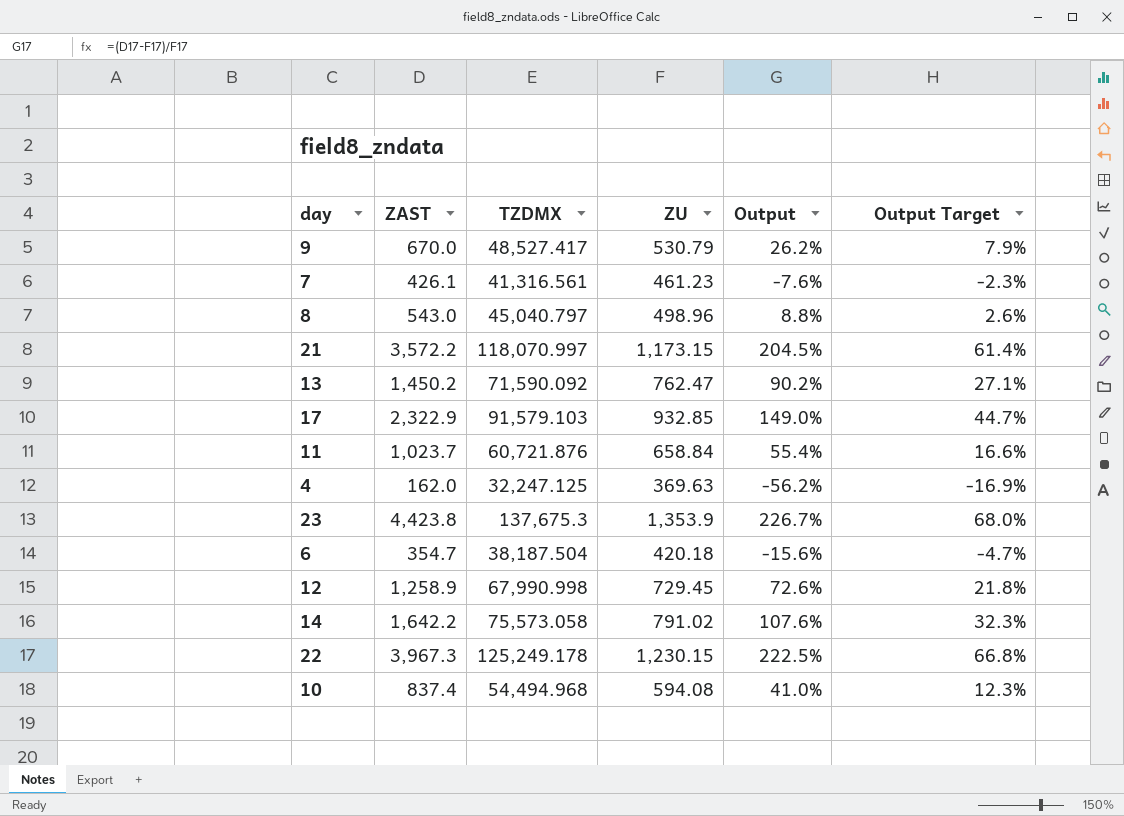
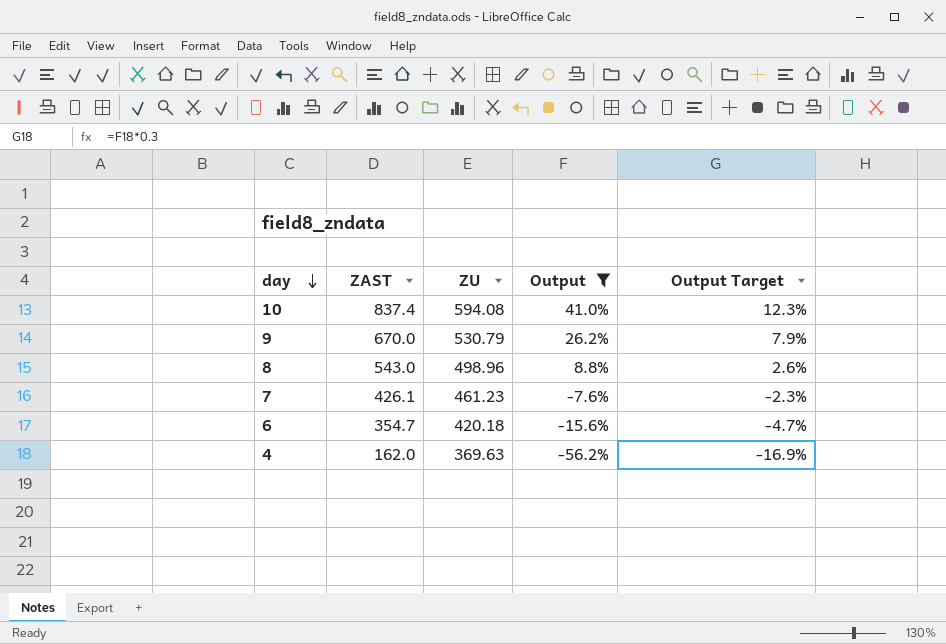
filter: none -> Output <= 41.0%
row order: none -> day descending
column TZDMX | position: 3 -> none

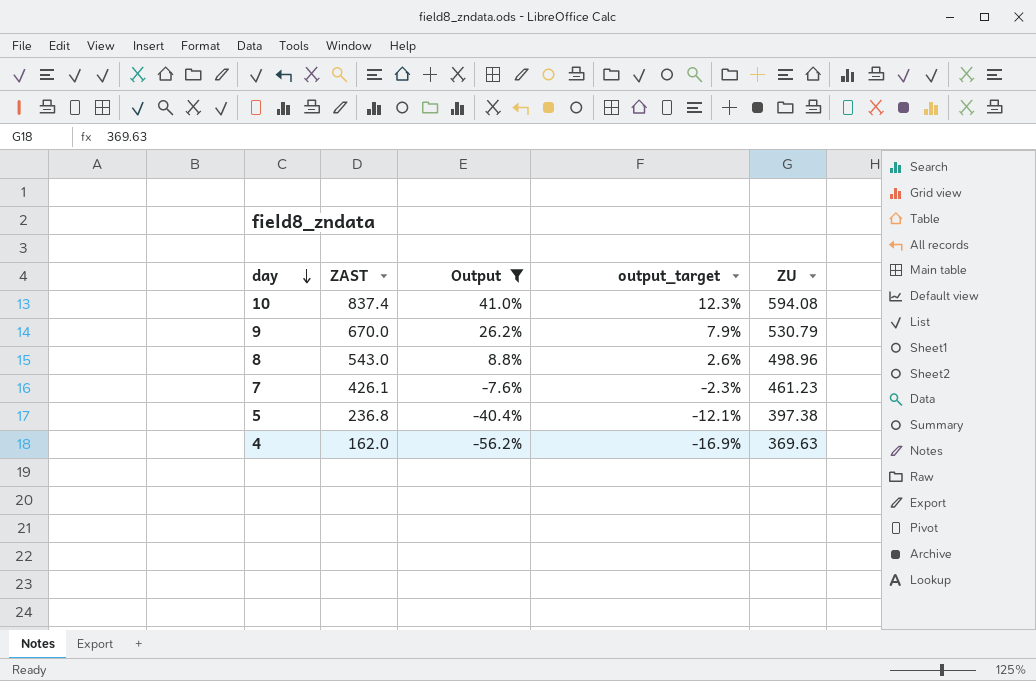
column name: Output Target -> output_target
column ZU | position: 3 -> 5
row 6: 354.7 | 420.18 | -15.6% | -4.7% -> none
row 5: none -> 236.8 | -40.4% | -12.1% | 397.38

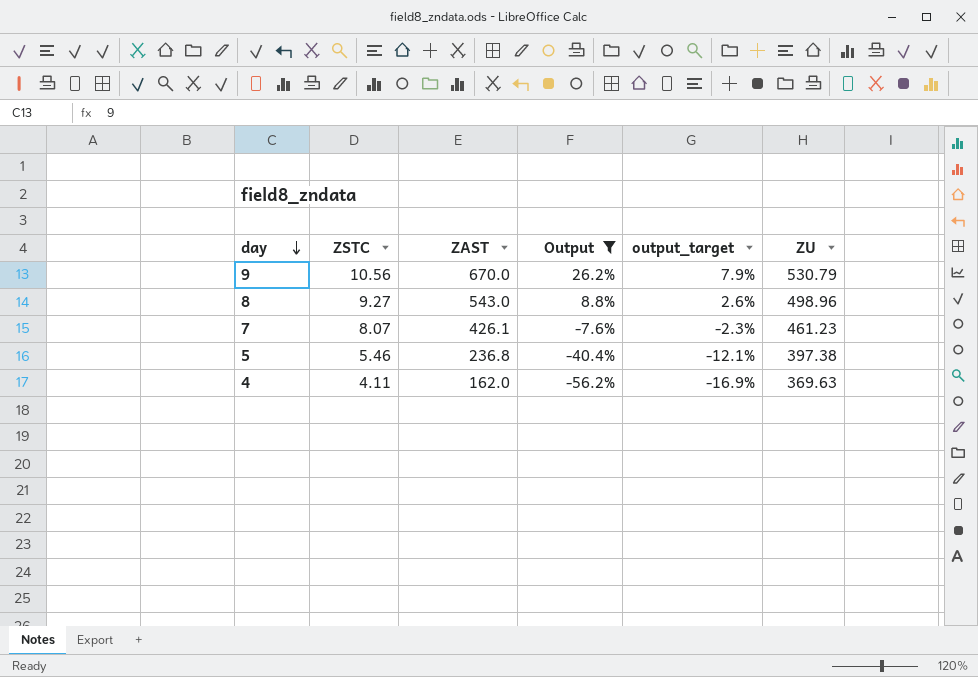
column ZSTC | position: none -> 2
row 10: 837.4 | 41.0% | 12.3% | 594.08 -> none

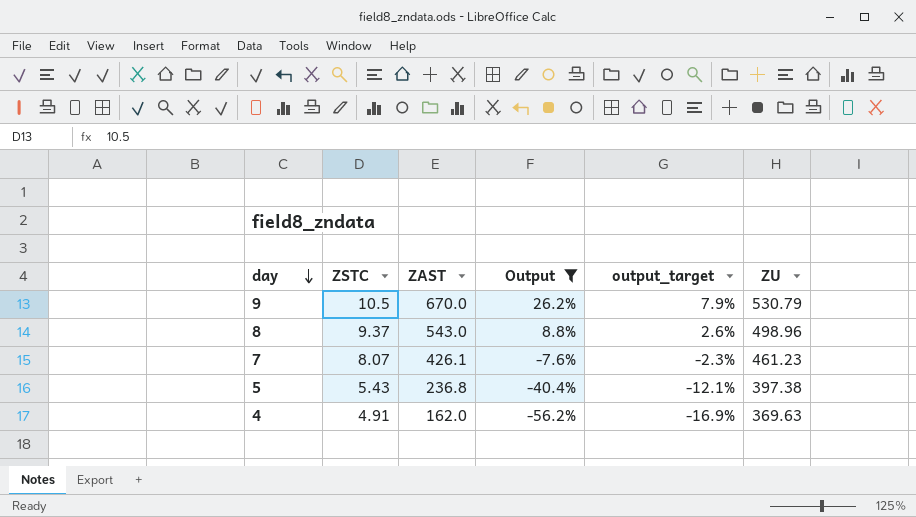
9 | ZSTC: 10.56 -> 10.5
8 | ZSTC: 9.27 -> 9.37
5 | ZSTC: 5.46 -> 5.43
4 | ZSTC: 4.11 -> 4.91

